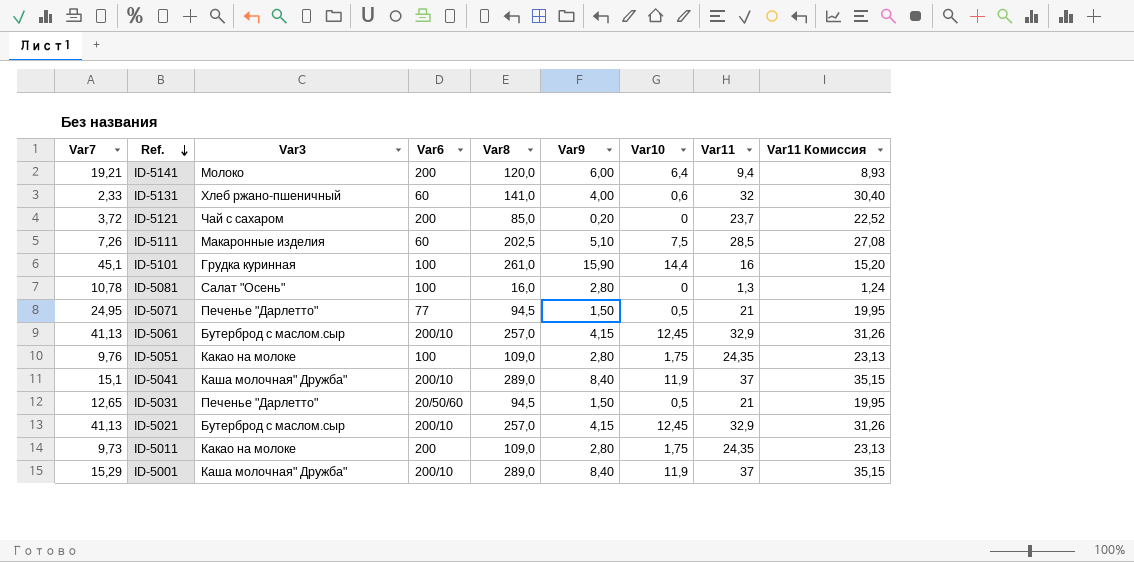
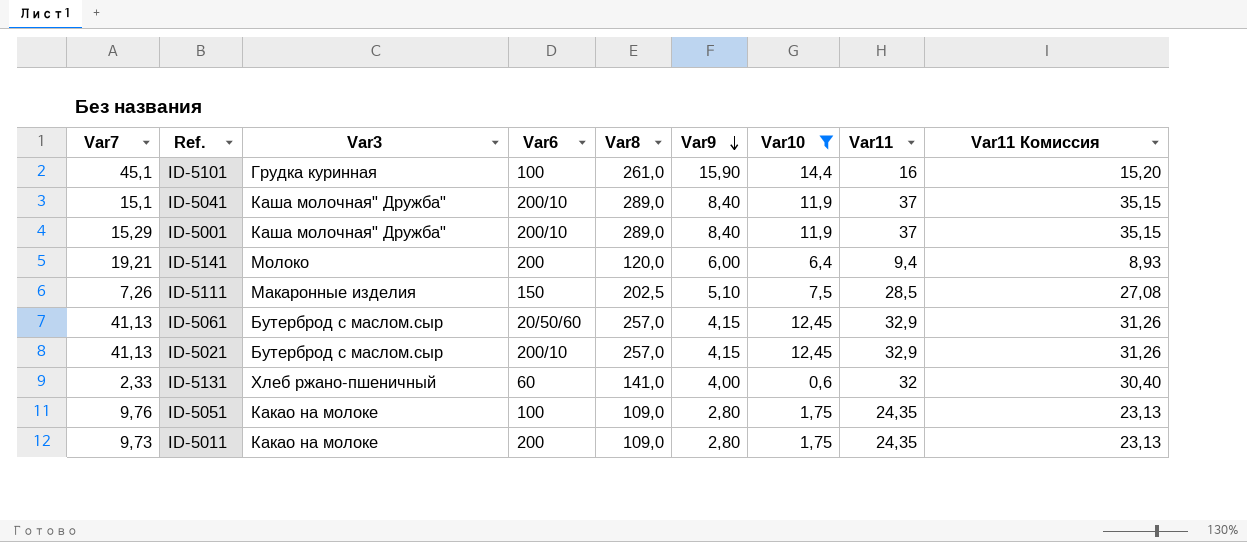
filter: none -> Var10 >= 0,6
row order: Ref. descending -> Var9 descending
ID-5111 | Var6: 60 -> 150
ID-5061 | Var6: 200/10 -> 20/50/60

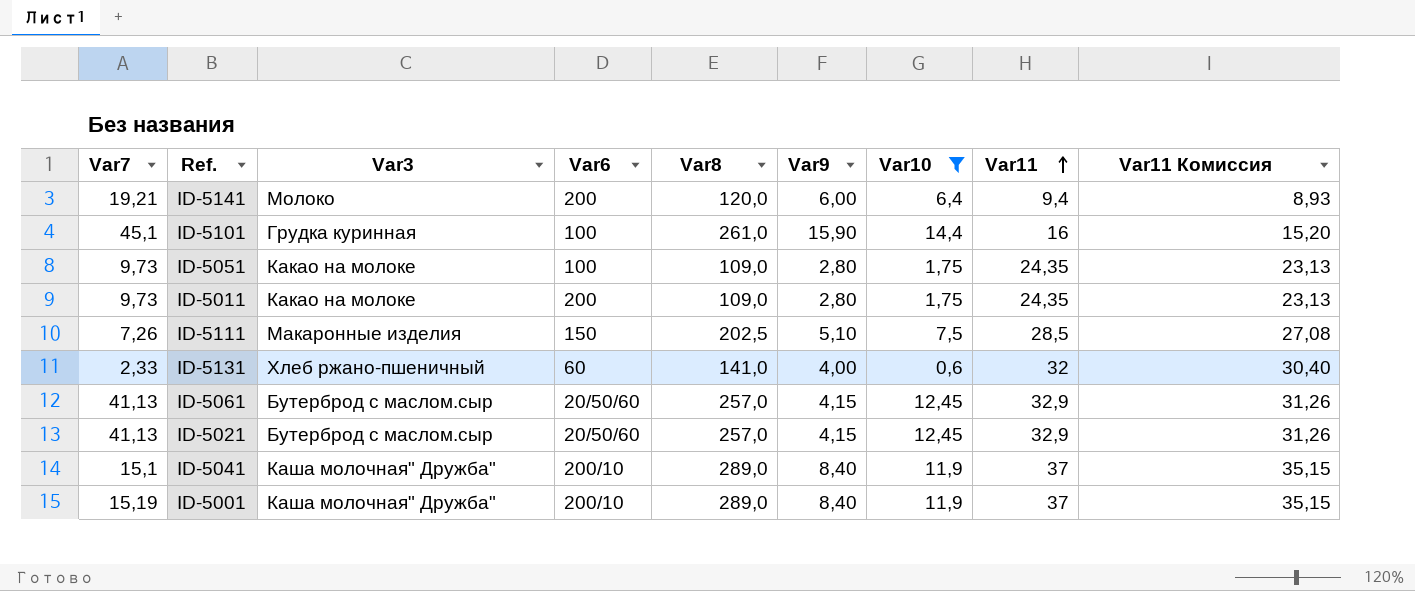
row order: Var9 descending -> Var11 ascending
ID-5051 | Var7: 9,76 -> 9,73
ID-5021 | Var6: 200/10 -> 20/50/60
ID-5001 | Var7: 15,29 -> 15,19

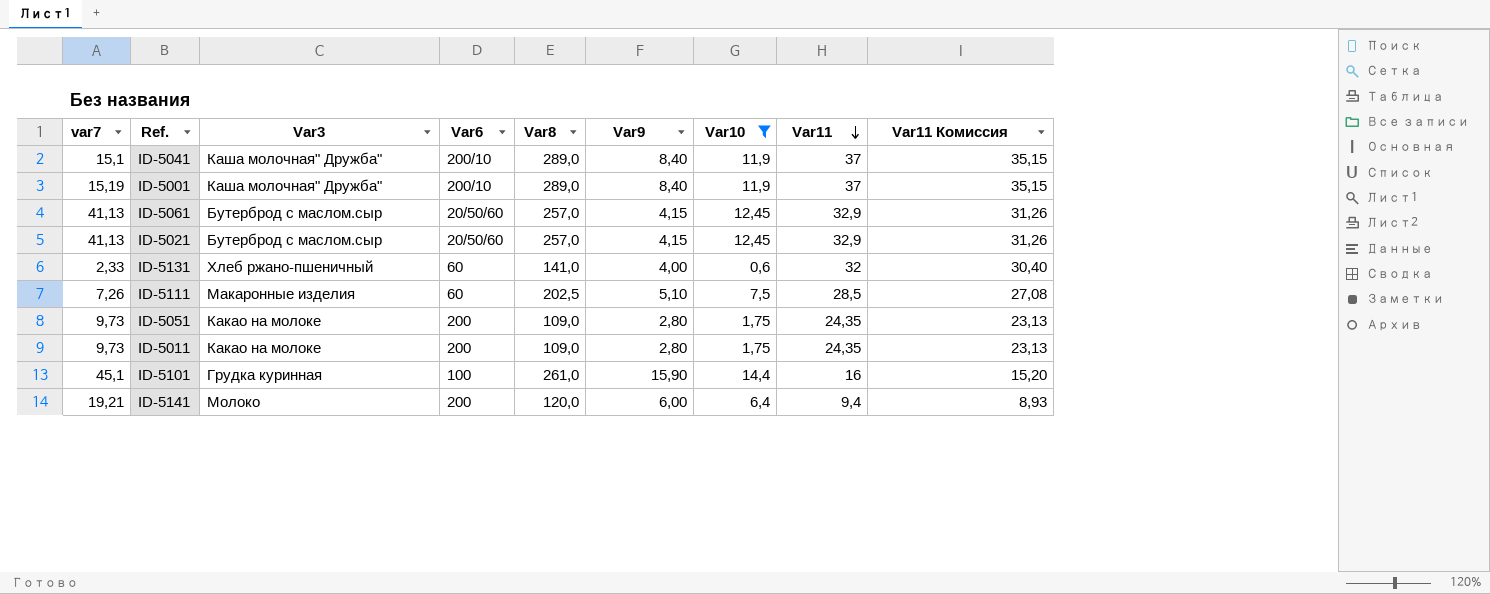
row order: Var11 ascending -> Var11 descending
column name: Var7 -> var7
ID-5111 | Var6: 150 -> 60
ID-5051 | Var6: 100 -> 200

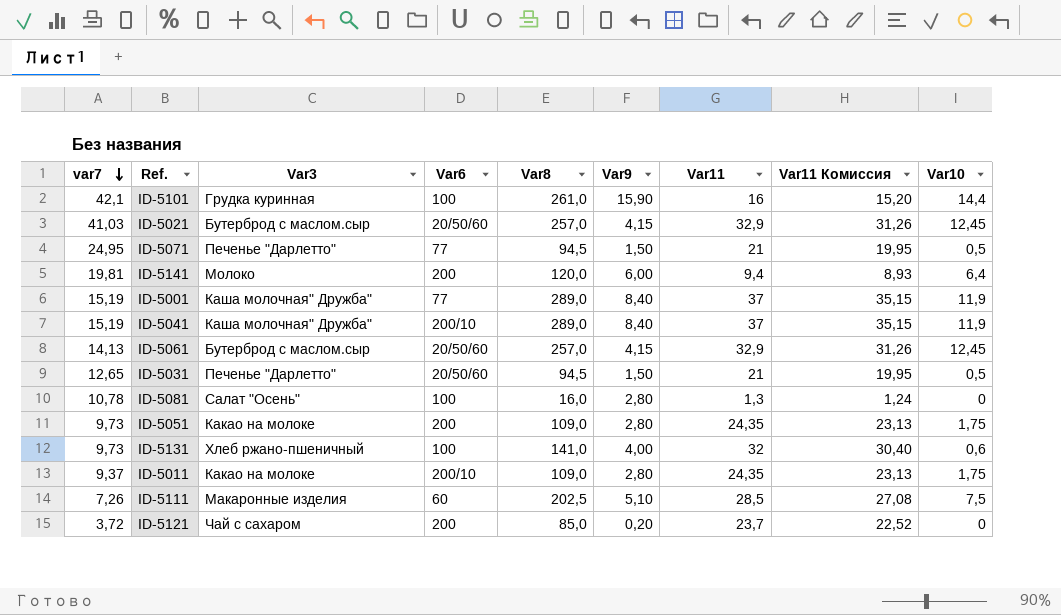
filter: Var10 >= 0,6 -> none
row order: Var11 descending -> var7 descending
column Var10 | position: 7 -> 9
ID-5101 | var7: 45,1 -> 42,1
ID-5021 | var7: 41,13 -> 41,03
ID-5141 | var7: 19,21 -> 19,81
ID-5001 | Var6: 200/10 -> 77
ID-5041 | var7: 15,1 -> 15,19
ID-5061 | var7: 41,13 -> 14,13
ID-5131 | var7: 2,33 -> 9,73
ID-5131 | Var6: 60 -> 100
ID-5011 | var7: 9,73 -> 9,37
ID-5011 | Var6: 200 -> 200/10

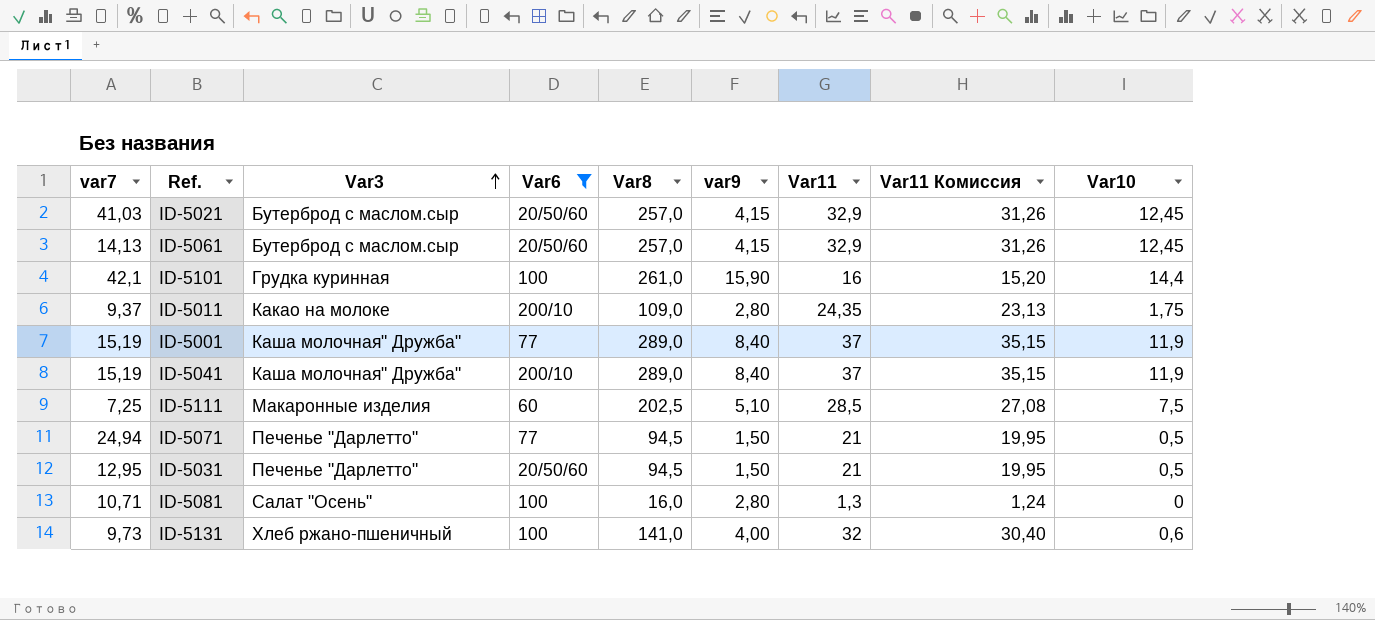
filter: none -> Var6 != 200
row order: var7 descending -> Var3 ascending
column name: Var9 -> var9
ID-5111 | var7: 7,26 -> 7,25
ID-5071 | var7: 24,95 -> 24,94
ID-5031 | var7: 12,65 -> 12,95
ID-5081 | var7: 10,78 -> 10,71

